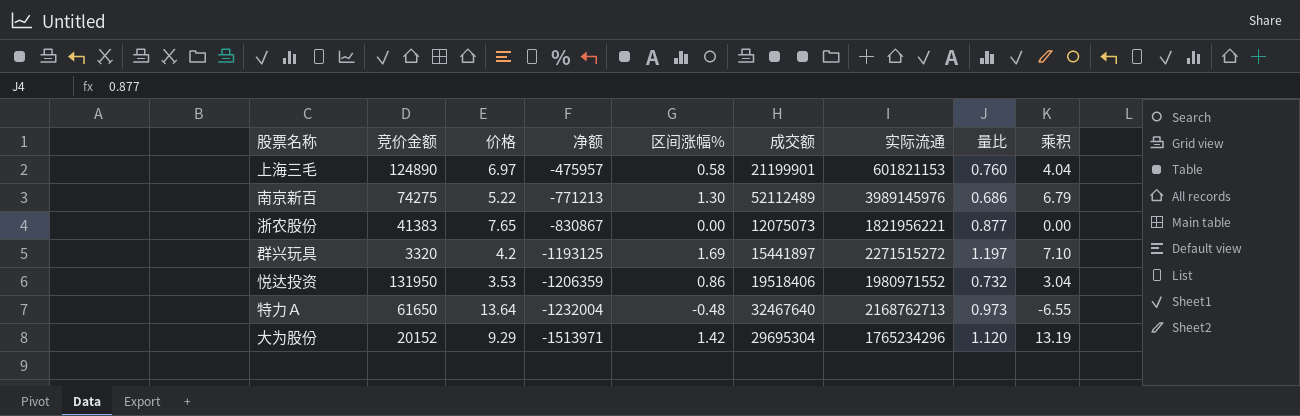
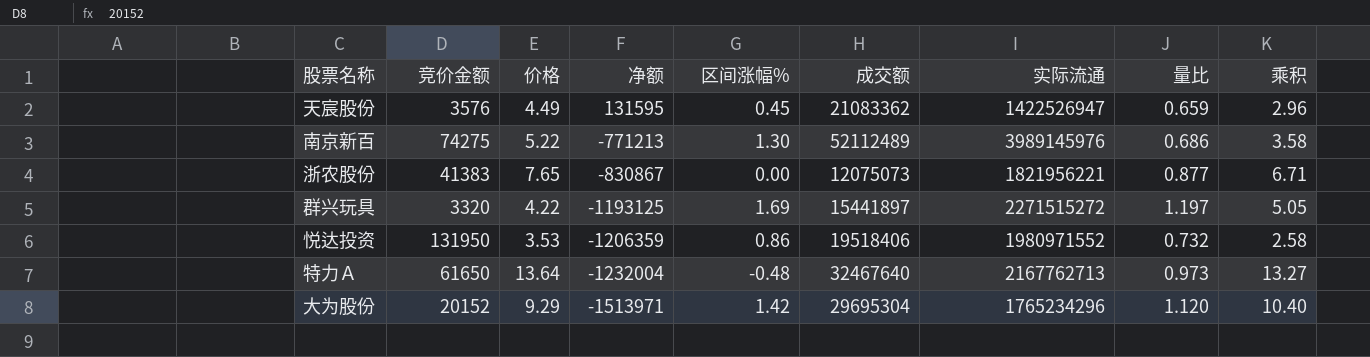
column 乘积 | formula: [价格] * [区间涨幅%] -> [价格] * [量比]
row 上海三毛: 124890 | 6.97 | -475957 | 0.58 | 21199901 | 601821153 | 0.760 | 4.04 -> none
row 天宸股份: none -> 3576 | 4.49 | 131595 | 0.45 | 21083362 | 1422526947 | 0.659 | 2.96
群兴玩具 | 价格: 4.2 -> 4.22
特力Ａ | 实际流通: 2168762713 -> 2167762713

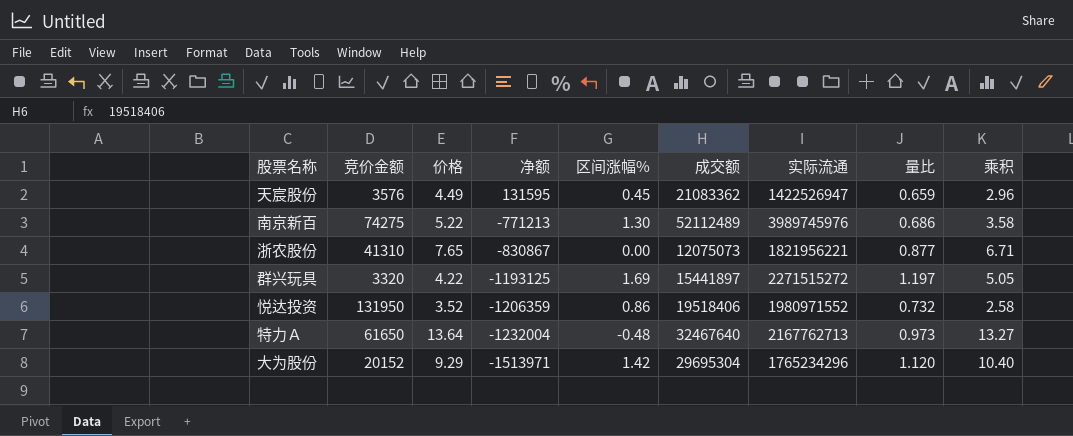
南京新百 | 实际流通: 3989145976 -> 3989745976
浙农股份 | 竞价金额: 41383 -> 41310
悦达投资 | 价格: 3.53 -> 3.52

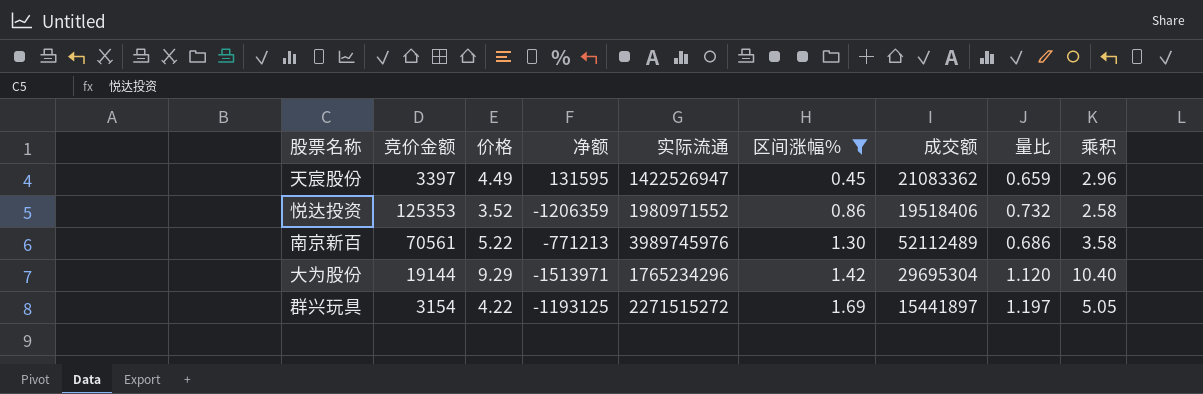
filter: none -> 区间涨幅% >= 0.45
row order: 净额 descending -> 区间涨幅% ascending
column 实际流通 | position: 7 -> 5
天宸股份 | 竞价金额: 3576 -> 3397
悦达投资 | 竞价金额: 131950 -> 125353
南京新百 | 竞价金额: 74275 -> 70561
大为股份 | 竞价金额: 20152 -> 19144
群兴玩具 | 竞价金额: 3320 -> 3154

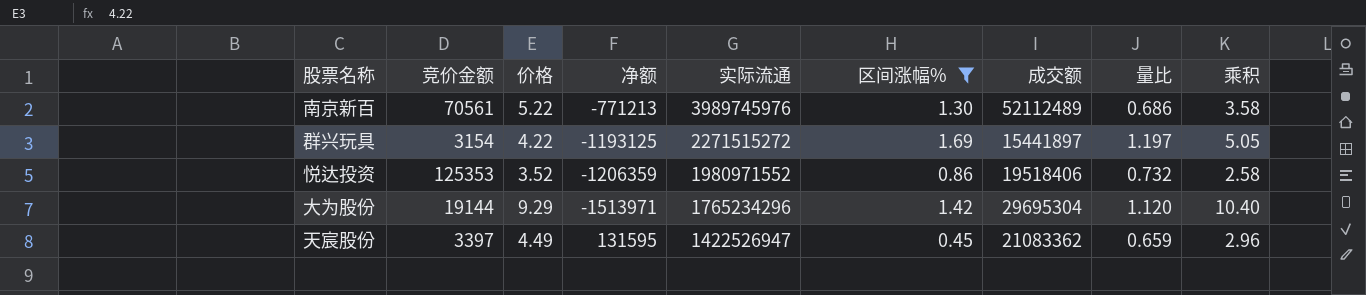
row order: 区间涨幅% ascending -> 实际流通 descending

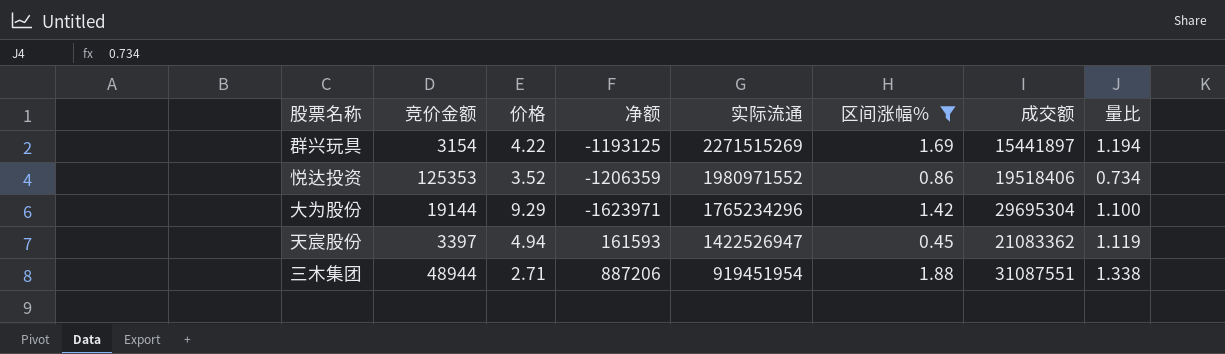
column 乘积 | formula: [价格] * [量比] -> none
row 南京新百: 70561 | 5.22 | -771213 | 3989745976 | 1.30 | 52112489 | 0.686 | 3.58 -> none
群兴玩具 | 实际流通: 2271515272 -> 2271515269
群兴玩具 | 量比: 1.197 -> 1.194
悦达投资 | 量比: 0.732 -> 0.734
大为股份 | 净额: -1513971 -> -1623971
大为股份 | 量比: 1.120 -> 1.100
天宸股份 | 价格: 4.49 -> 4.94
天宸股份 | 净额: 131595 -> 161593
天宸股份 | 量比: 0.659 -> 1.119
row 三木集团: none -> 48944 | 2.71 | 887206 | 919451954 | 1.88 | 31087551 | 1.338

